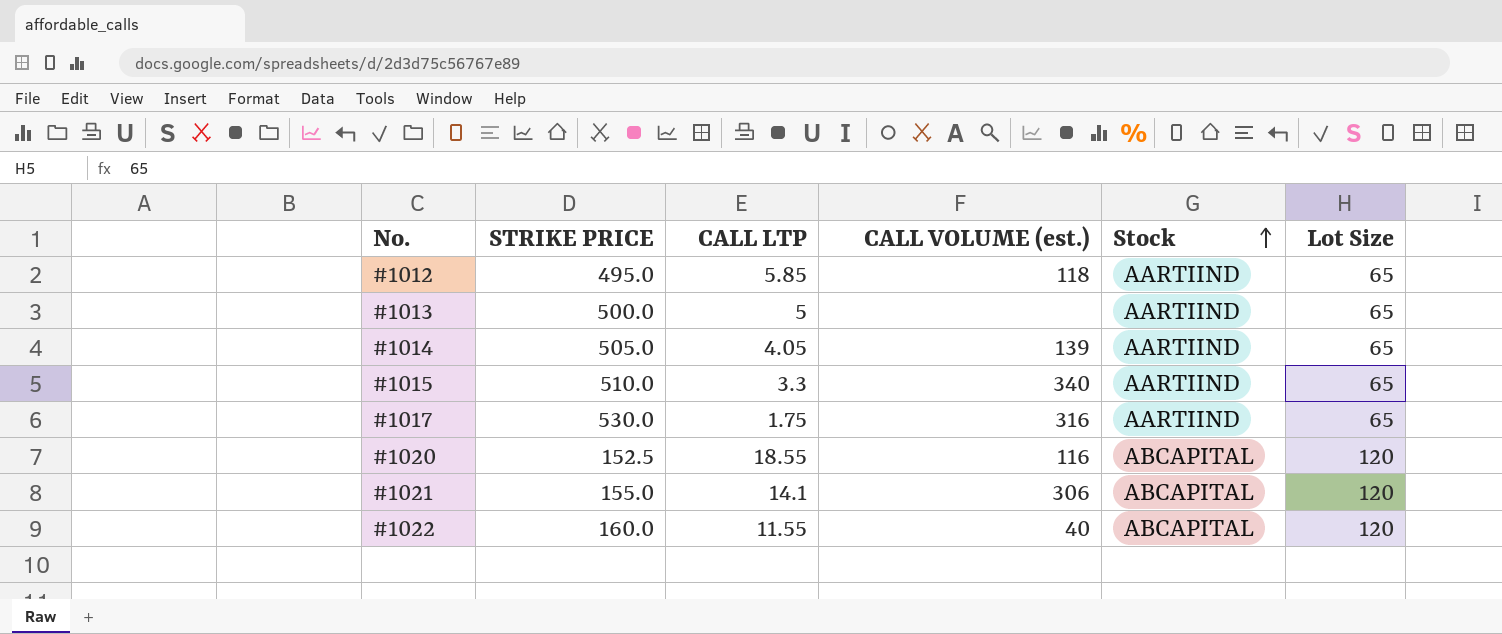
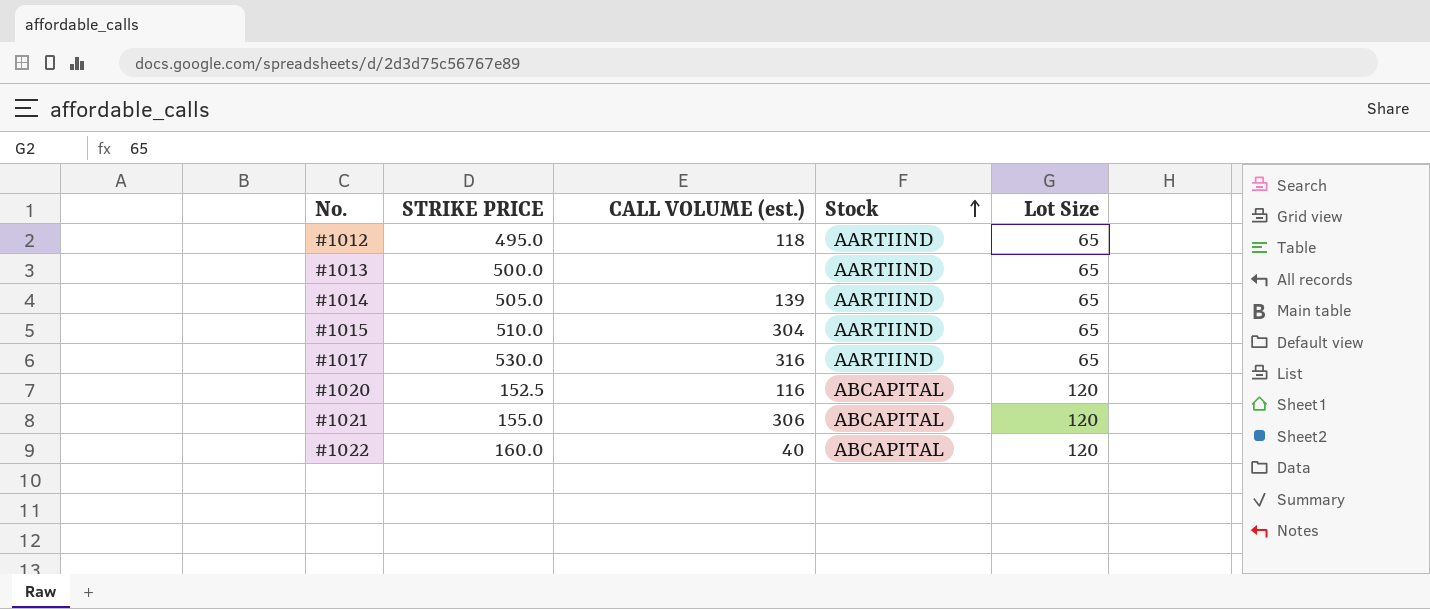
column CALL LTP | position: 3 -> none
#1015 | CALL VOLUME (est.): 340 -> 304

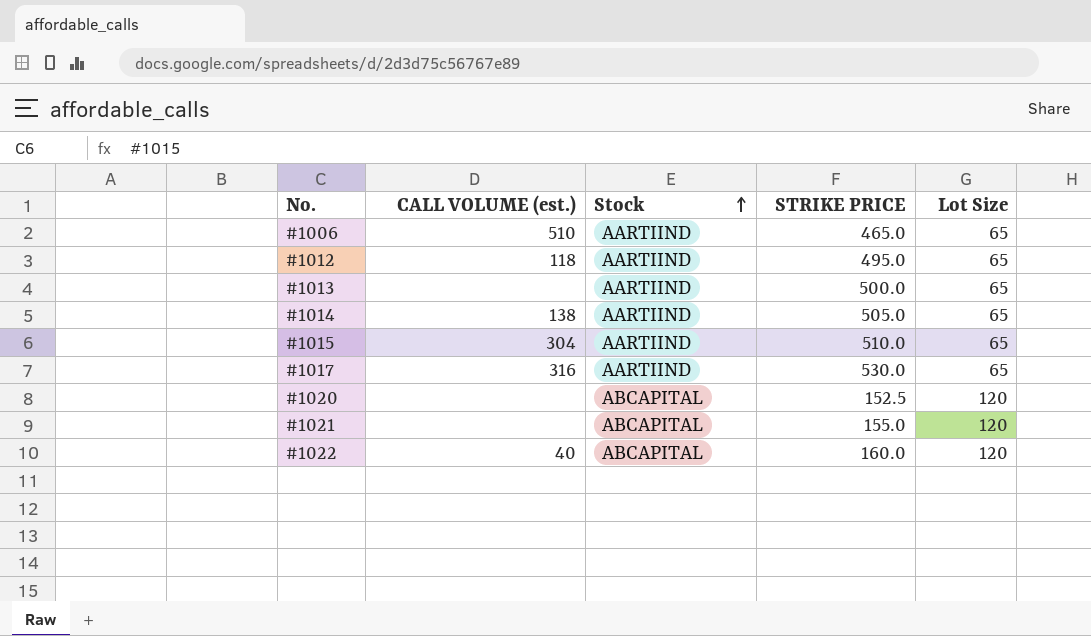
column STRIKE PRICE | position: 2 -> 4
row #1006: none -> 510 | AARTIIND | 465.0 | 65
#1014 | CALL VOLUME (est.): 139 -> 138
#1020 | CALL VOLUME (est.): 116 -> none
#1021 | CALL VOLUME (est.): 306 -> none

